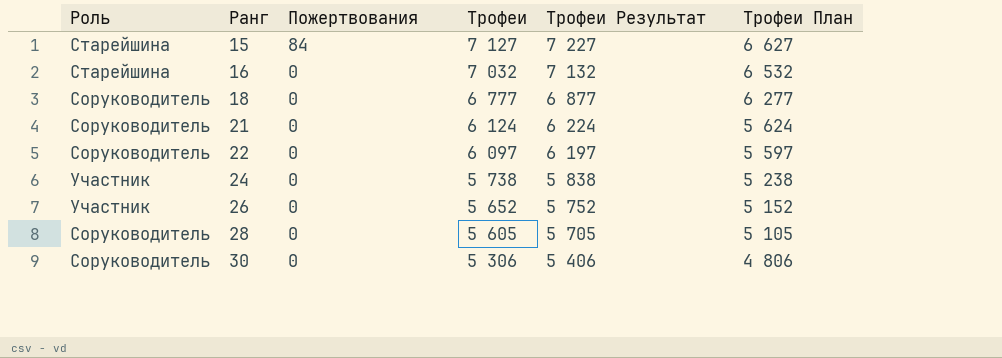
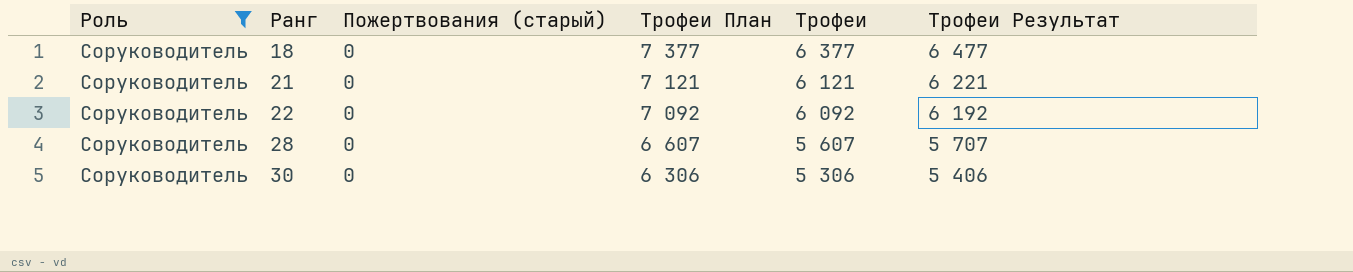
filter: none -> Роль = Соруководитель
column name: Пожертвования -> Пожертвования (старый)
column Трофеи План | formula: [Трофеи] - 500 -> [Трофеи] + 1000
column Трофеи План | position: 6 -> 4
18 | Трофеи: 6 777 -> 6 377
18 | Трофеи Результат: 6 877 -> 6 477
21 | Трофеи: 6 124 -> 6 121
21 | Трофеи Результат: 6 224 -> 6 221
22 | Трофеи: 6 097 -> 6 092
22 | Трофеи Результат: 6 197 -> 6 192
28 | Трофеи: 5 605 -> 5 607
28 | Трофеи Результат: 5 705 -> 5 707

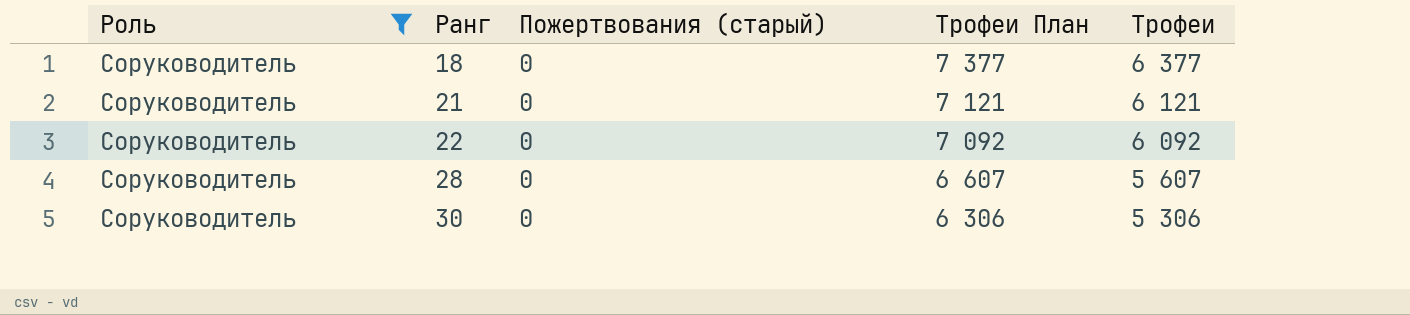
column Трофеи Результат | formula: [Трофеи] + 100 -> none

